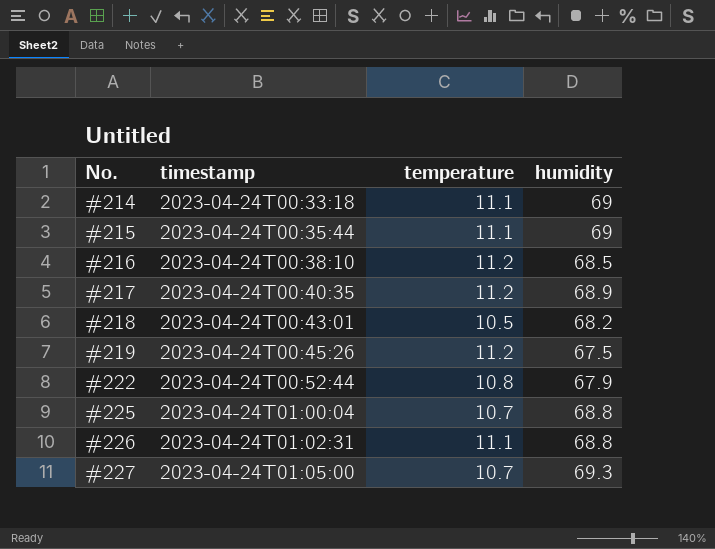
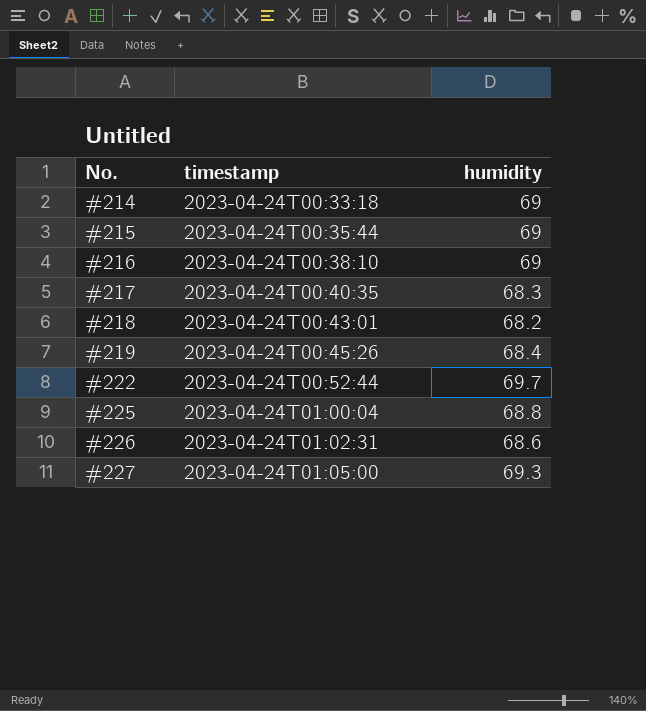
column temperature | position: 3 -> none
#216 | humidity: 68.5 -> 69
#217 | humidity: 68.9 -> 68.3
#219 | humidity: 67.5 -> 68.4
#222 | humidity: 67.9 -> 69.7
#226 | humidity: 68.8 -> 68.6

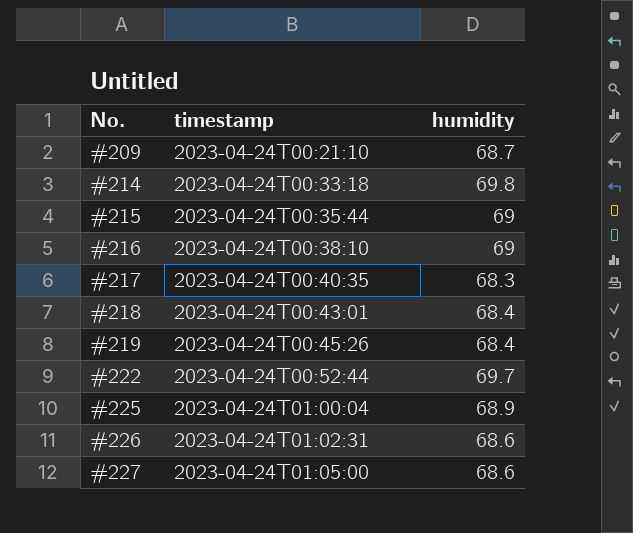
row #209: none -> 2023-04-24T00:21:10 | 68.7
#214 | humidity: 69 -> 69.8
#218 | humidity: 68.2 -> 68.4
#225 | humidity: 68.8 -> 68.9
#227 | humidity: 69.3 -> 68.6

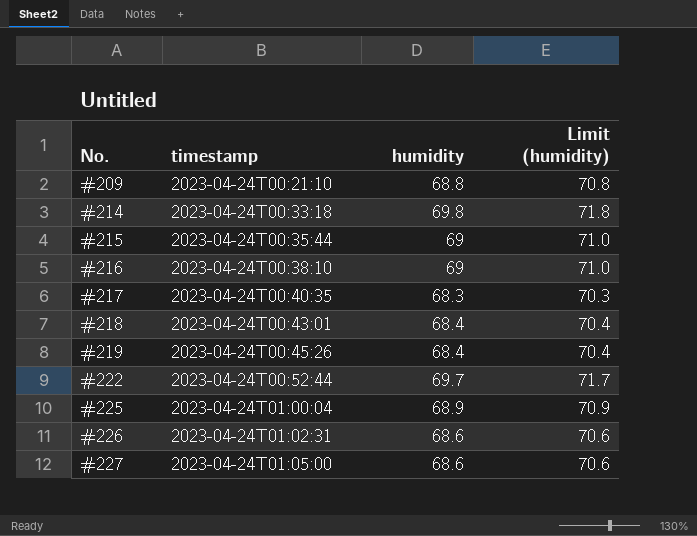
column Limit (humidity) | formula: none -> [humidity] + 2
#209 | humidity: 68.7 -> 68.8

